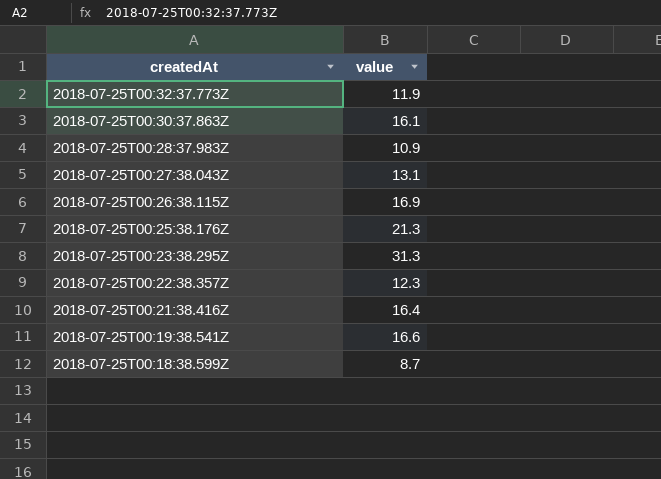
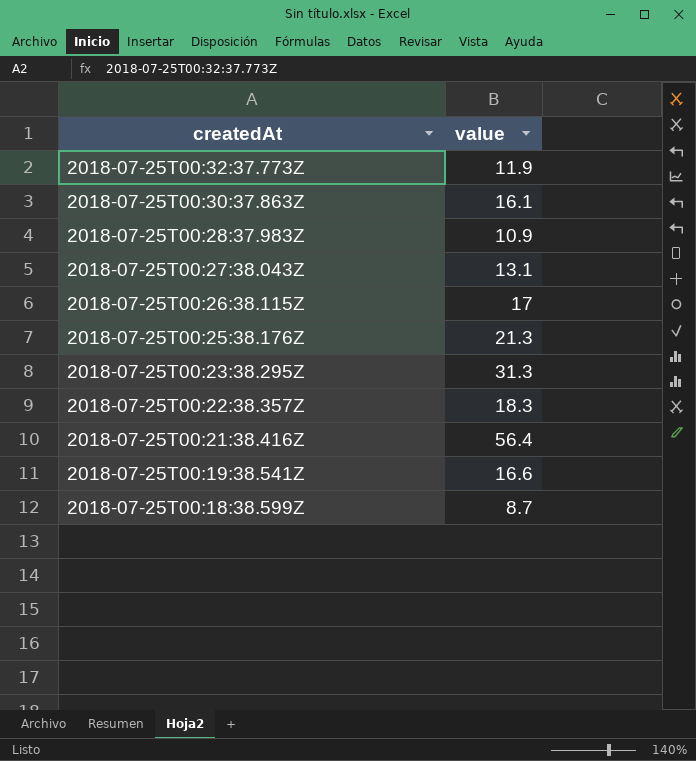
2018-07-25T00:26:38.115Z | value: 16.9 -> 17
2018-07-25T00:22:38.357Z | value: 12.3 -> 18.3
2018-07-25T00:21:38.416Z | value: 16.4 -> 56.4

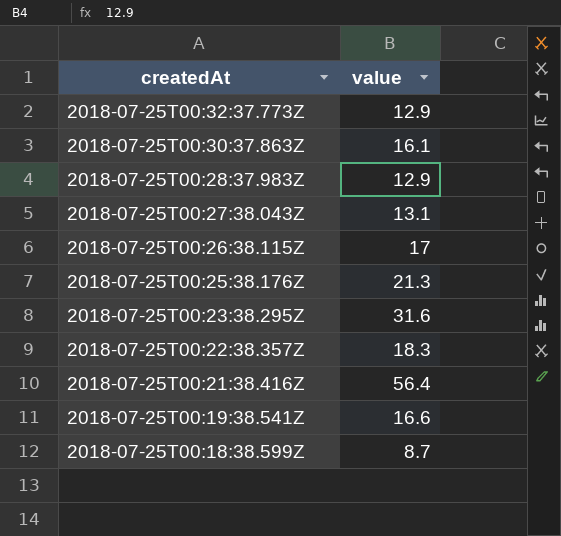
2018-07-25T00:32:37.773Z | value: 11.9 -> 12.9
2018-07-25T00:28:37.983Z | value: 10.9 -> 12.9
2018-07-25T00:23:38.295Z | value: 31.3 -> 31.6

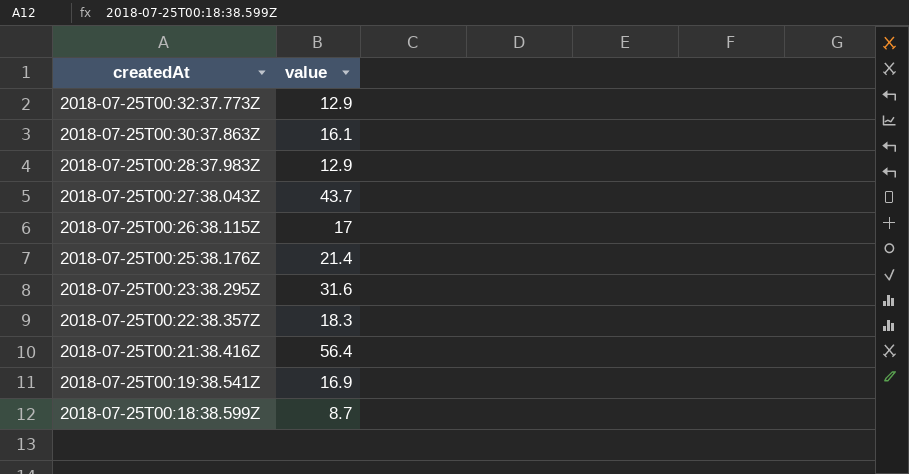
2018-07-25T00:27:38.043Z | value: 13.1 -> 43.7
2018-07-25T00:25:38.176Z | value: 21.3 -> 21.4
2018-07-25T00:19:38.541Z | value: 16.6 -> 16.9

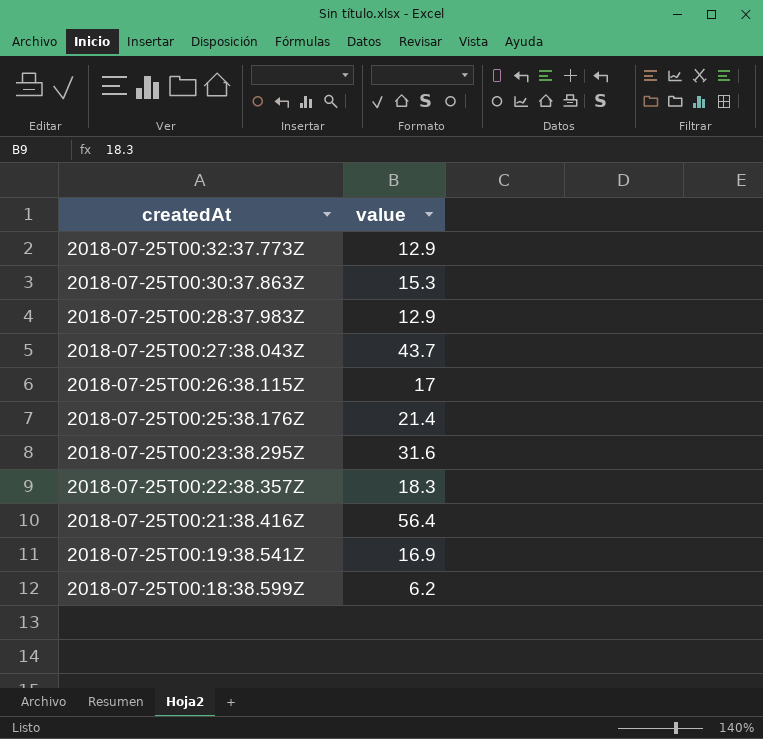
2018-07-25T00:30:37.863Z | value: 16.1 -> 15.3
2018-07-25T00:18:38.599Z | value: 8.7 -> 6.2

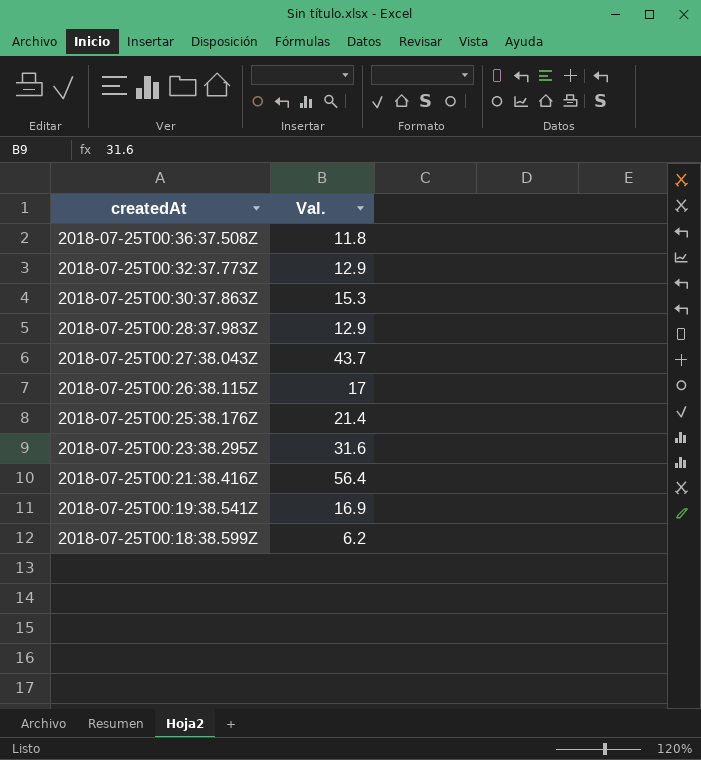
column name: value -> Val.
row 2018-07-25T00:22:38.357Z: 18.3 -> none
row 2018-07-25T00:36:37.508Z: none -> 11.8

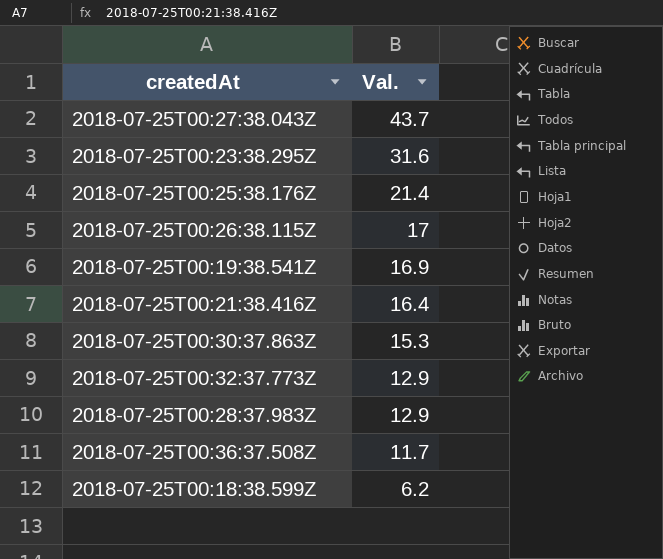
row order: createdAt descending -> Val. descending
2018-07-25T00:21:38.416Z | Val.: 56.4 -> 16.4
2018-07-25T00:36:37.508Z | Val.: 11.8 -> 11.7

